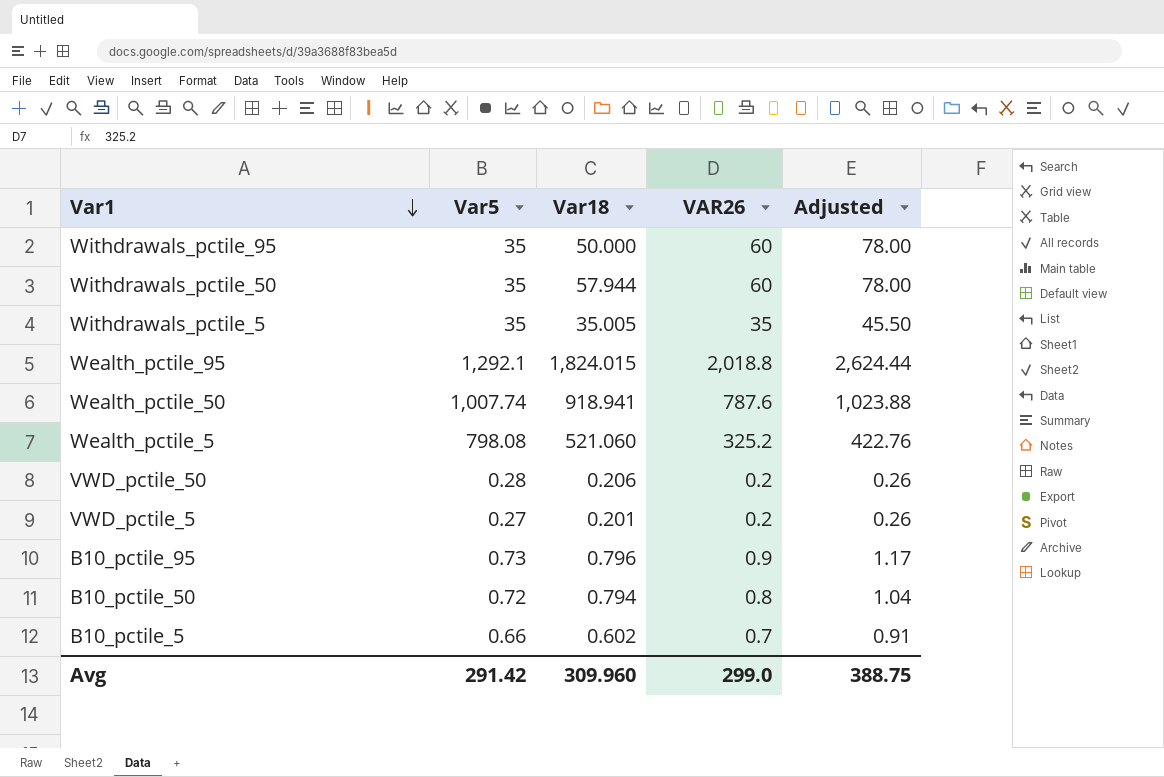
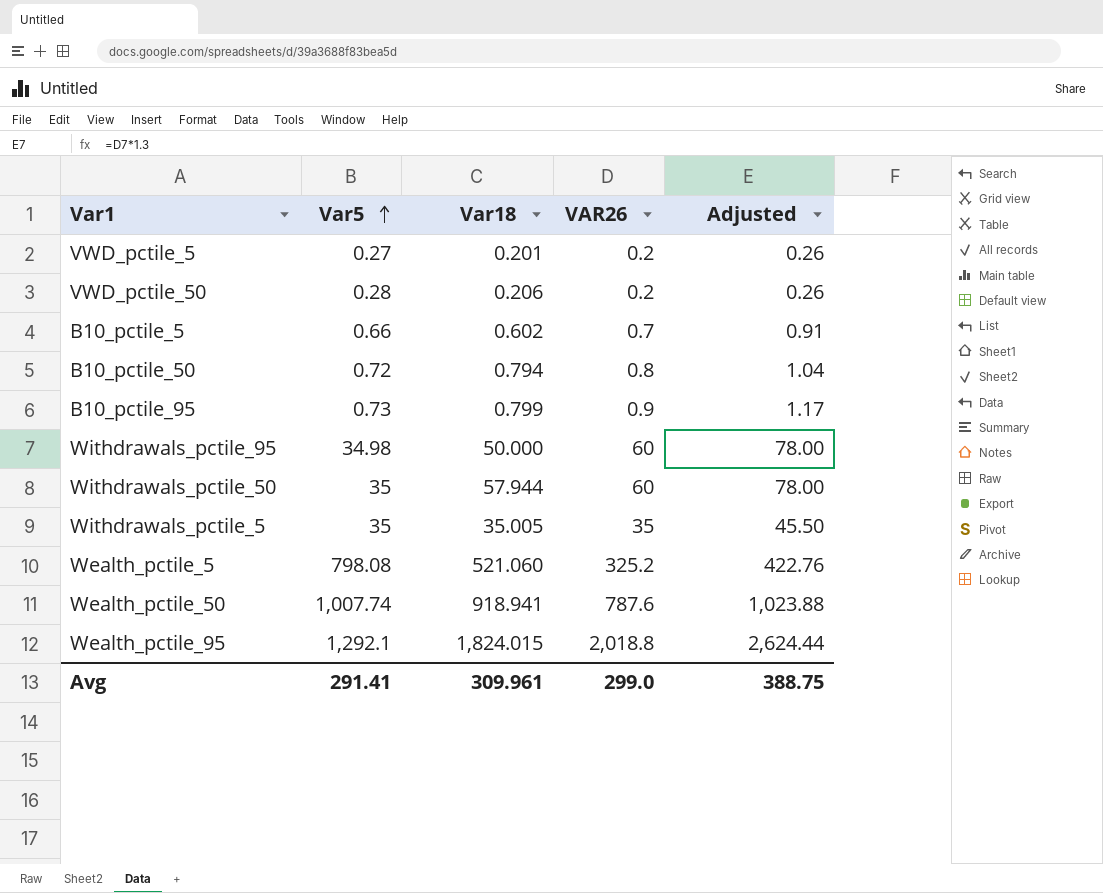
row order: Var1 descending -> Var5 ascending
B10_pctile_95 | Var18: 0.796 -> 0.799
Withdrawals_pctile_95 | Var5: 35 -> 34.98
Avg | Var5: 291.42 -> 291.41
Avg | Var18: 309.960 -> 309.961

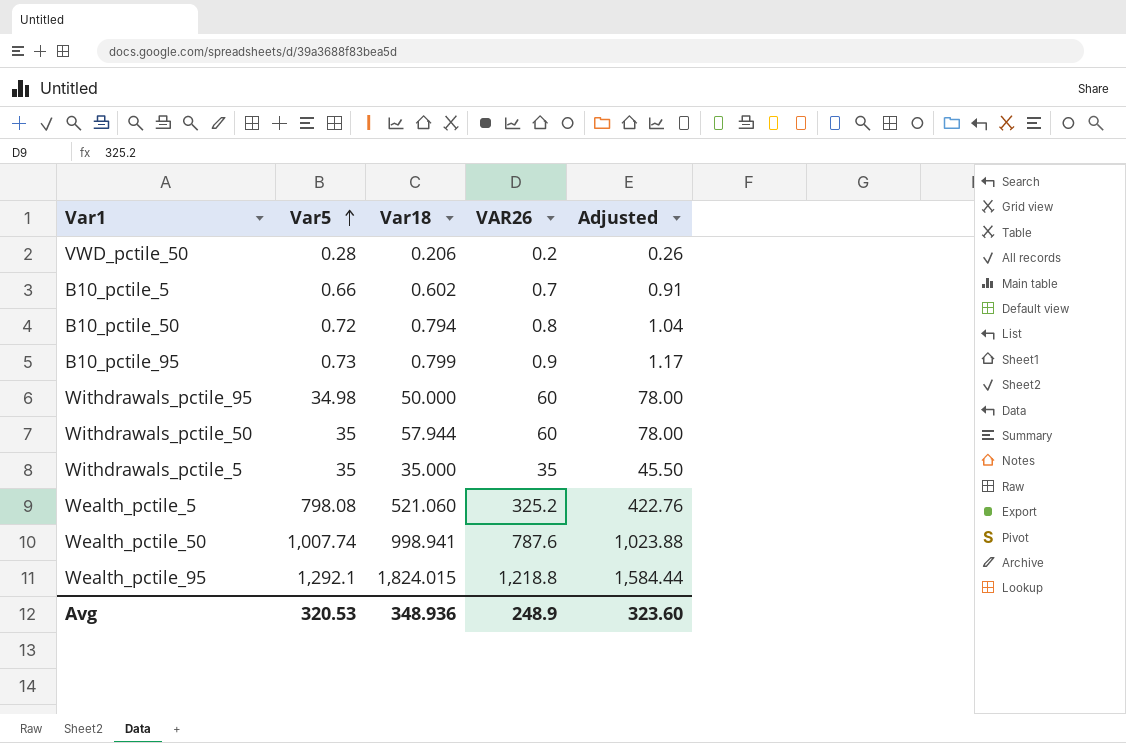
row VWD_pctile_5: 0.27 | 0.201 | 0.2 | 0.26 -> none
Withdrawals_pctile_5 | Var18: 35.005 -> 35.000
Wealth_pctile_50 | Var18: 918.941 -> 998.941
Wealth_pctile_95 | VAR26: 2,018.8 -> 1,218.8
Wealth_pctile_95 | Adjusted: 2,624.44 -> 1,584.44
Avg | Var5: 291.41 -> 320.53
Avg | Var18: 309.961 -> 348.936
Avg | VAR26: 299.0 -> 248.9
Avg | Adjusted: 388.75 -> 323.60

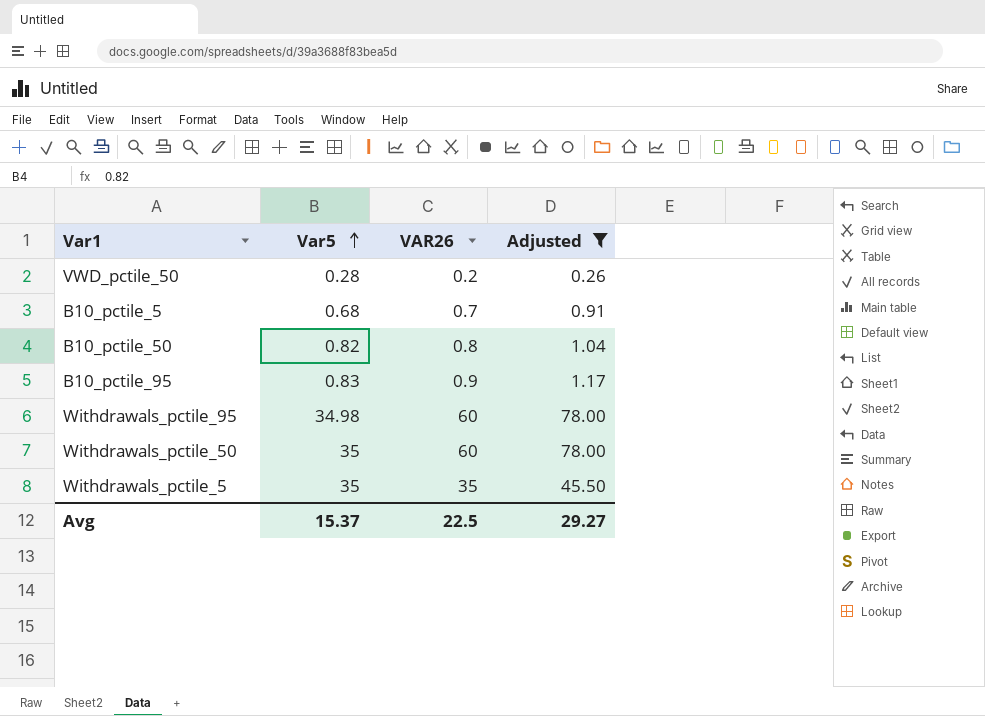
filter: none -> Adjusted <= 78.00
column Var18 | position: 3 -> none
B10_pctile_5 | Var5: 0.66 -> 0.68
B10_pctile_50 | Var5: 0.72 -> 0.82
B10_pctile_95 | Var5: 0.73 -> 0.83
Avg | Var5: 320.53 -> 15.37
Avg | VAR26: 248.9 -> 22.5
Avg | Adjusted: 323.60 -> 29.27

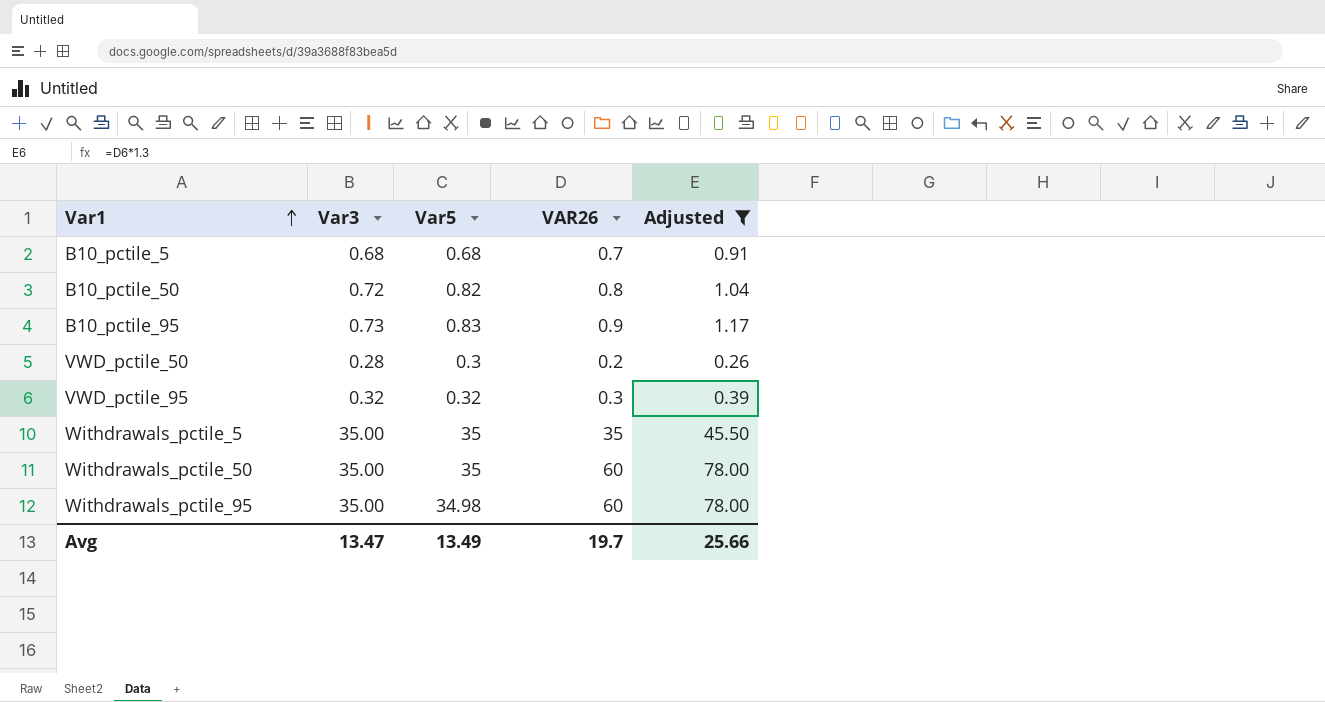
row order: Var5 ascending -> Var1 ascending
column Var3 | position: none -> 2
VWD_pctile_50 | Var5: 0.28 -> 0.3
row VWD_pctile_95: none -> 0.32 | 0.32 | 0.3 | 0.39
Avg | Var5: 15.37 -> 13.49
Avg | VAR26: 22.5 -> 19.7
Avg | Adjusted: 29.27 -> 25.66

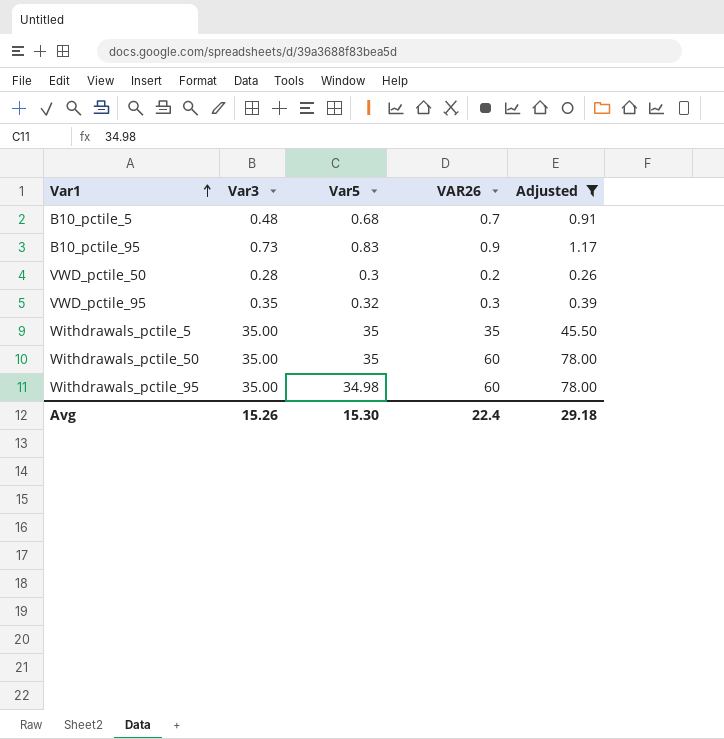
row B10_pctile_50: 0.72 | 0.82 | 0.8 | 1.04 -> none
B10_pctile_5 | Var3: 0.68 -> 0.48
VWD_pctile_95 | Var3: 0.32 -> 0.35
Avg | Var3: 13.47 -> 15.26
Avg | Var5: 13.49 -> 15.30
Avg | VAR26: 19.7 -> 22.4
Avg | Adjusted: 25.66 -> 29.18

